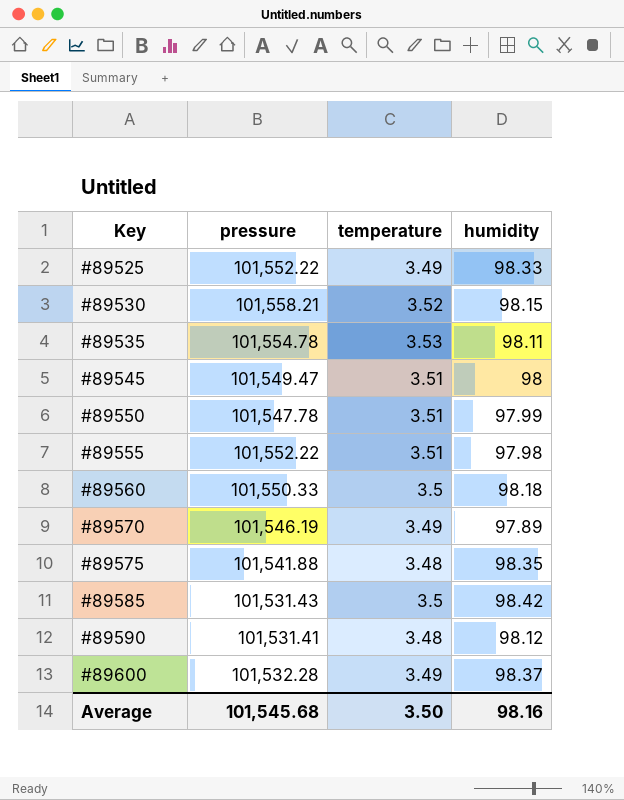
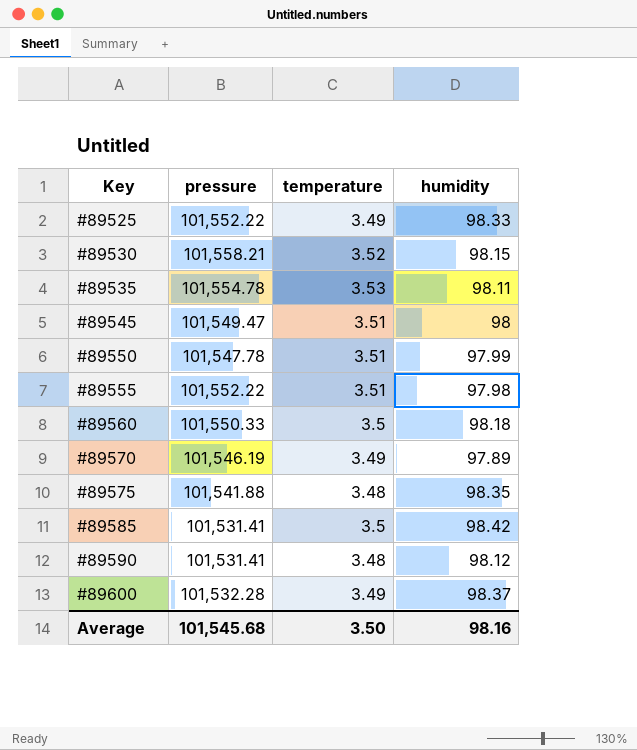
#89585 | pressure: 101,531.43 -> 101,531.41

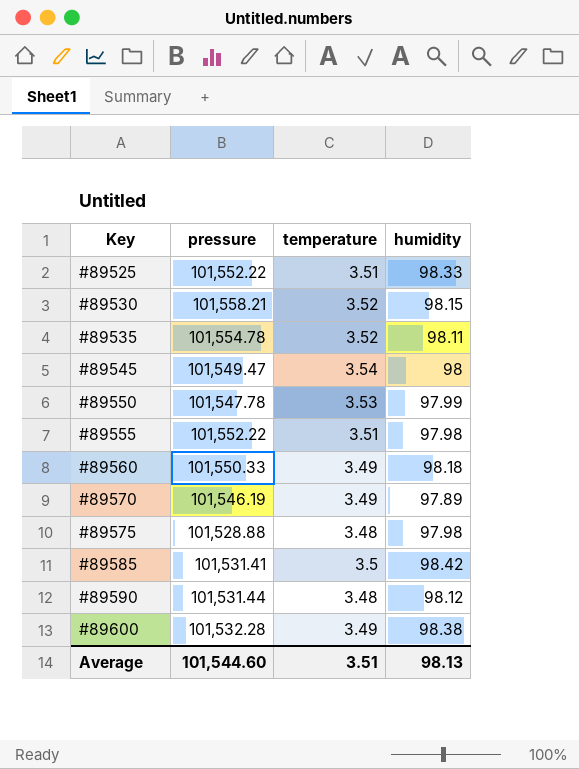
#89525 | temperature: 3.49 -> 3.51
#89535 | temperature: 3.53 -> 3.52
#89545 | temperature: 3.51 -> 3.54
#89550 | temperature: 3.51 -> 3.53
#89560 | temperature: 3.5 -> 3.49
#89575 | pressure: 101,541.88 -> 101,528.88
#89575 | humidity: 98.35 -> 97.98
#89590 | pressure: 101,531.41 -> 101,531.44
#89600 | humidity: 98.37 -> 98.38
Average | pressure: 101,545.68 -> 101,544.60
Average | temperature: 3.50 -> 3.51
Average | humidity: 98.16 -> 98.13

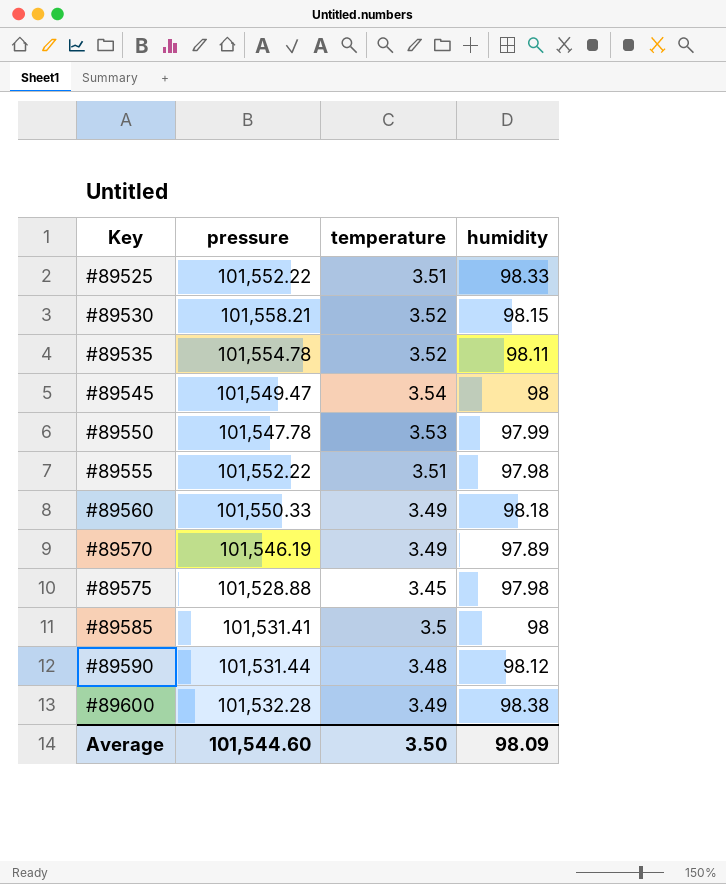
#89575 | temperature: 3.48 -> 3.45
#89585 | humidity: 98.42 -> 98
Average | temperature: 3.51 -> 3.50
Average | humidity: 98.13 -> 98.09

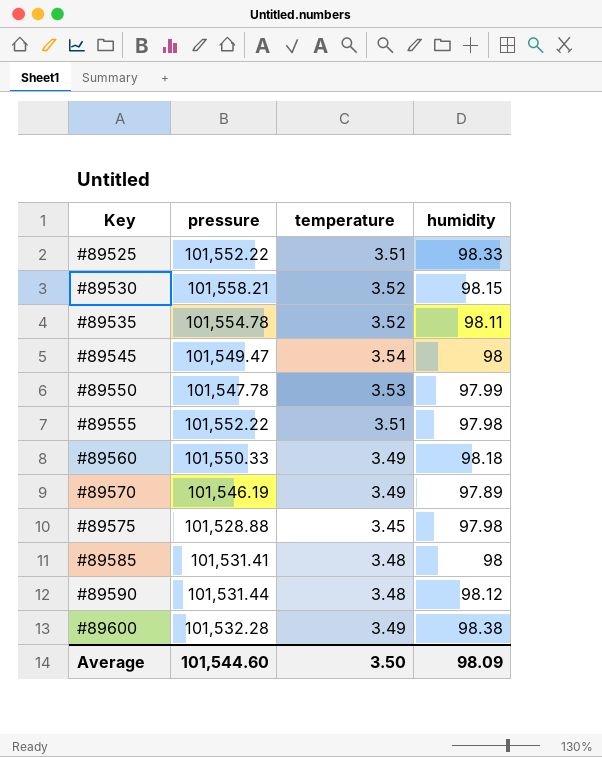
#89585 | temperature: 3.5 -> 3.48

